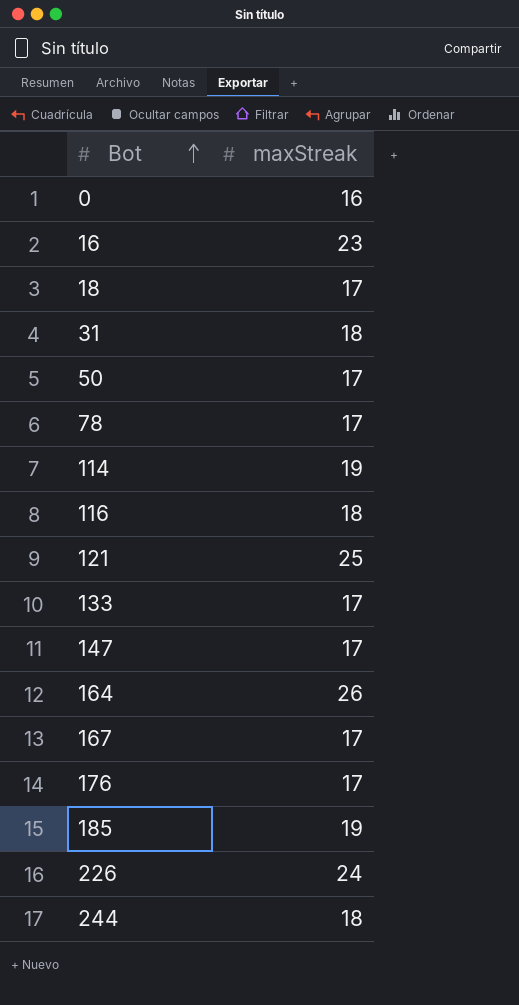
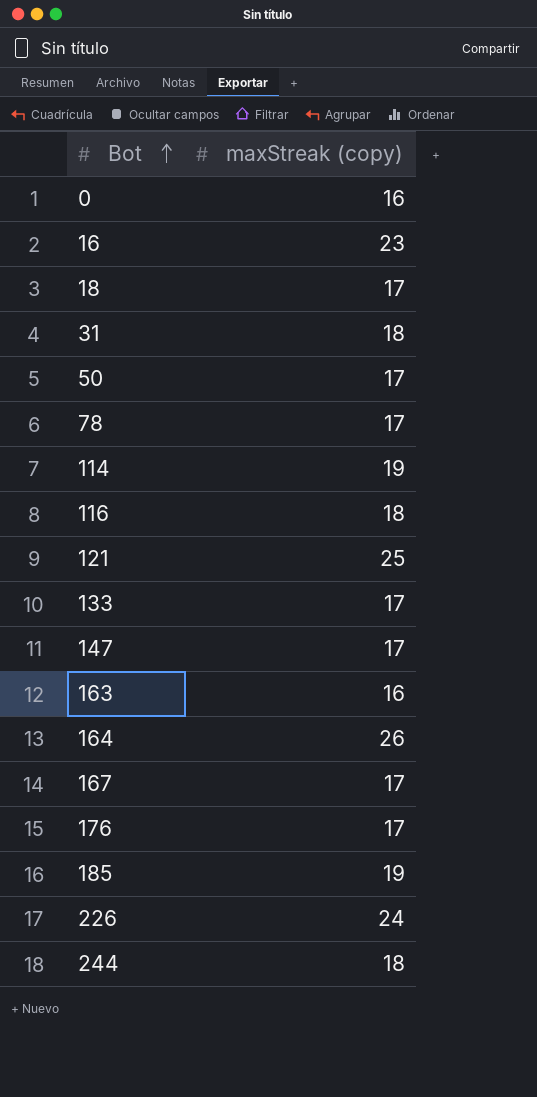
column name: maxStreak -> maxStreak (copy)
row 163: none -> 16

